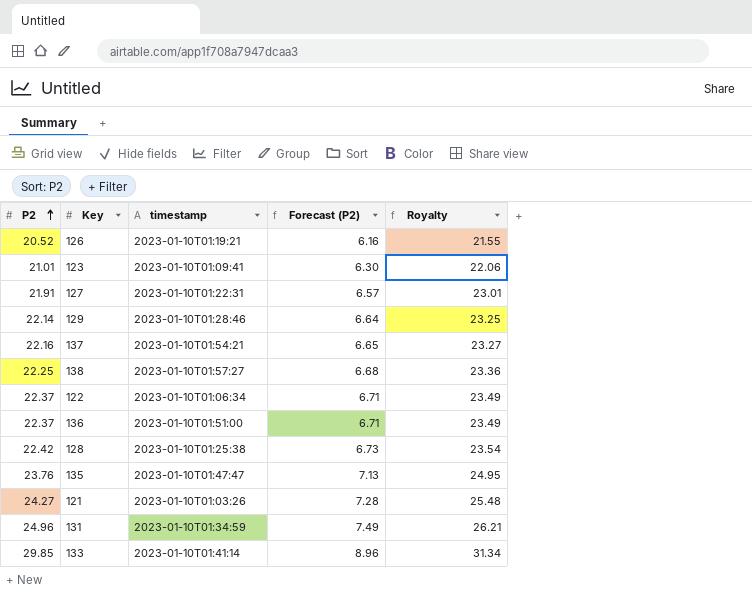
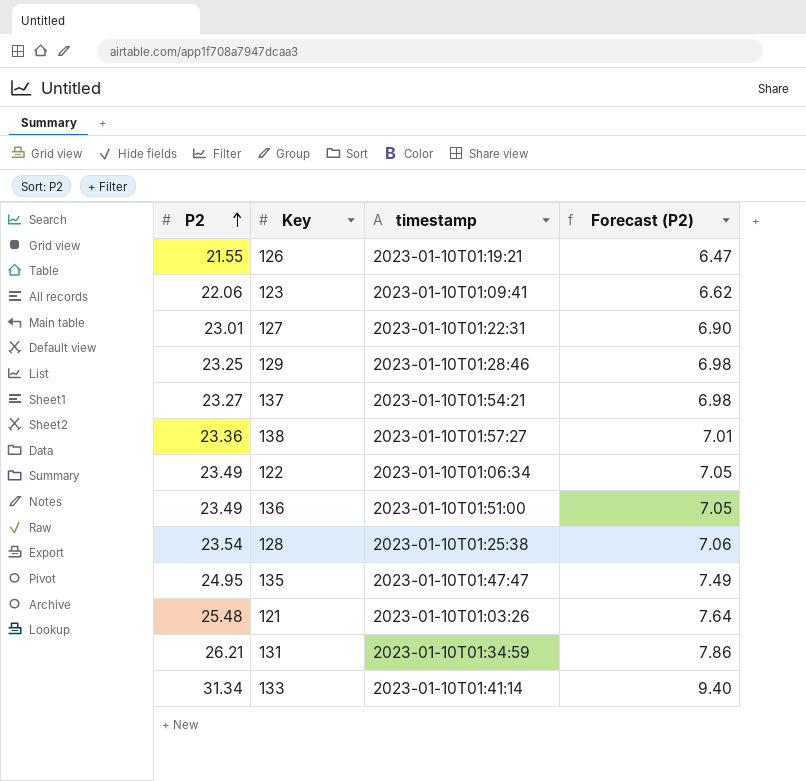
column Royalty | formula: [P2] * 1.05 -> none
126 | P2: 20.52 -> 21.55
126 | Forecast (P2): 6.16 -> 6.47
123 | P2: 21.01 -> 22.06
123 | Forecast (P2): 6.30 -> 6.62
127 | P2: 21.91 -> 23.01
127 | Forecast (P2): 6.57 -> 6.90
129 | P2: 22.14 -> 23.25
129 | Forecast (P2): 6.64 -> 6.98
137 | P2: 22.16 -> 23.27
137 | Forecast (P2): 6.65 -> 6.98
138 | P2: 22.25 -> 23.36
138 | Forecast (P2): 6.68 -> 7.01
122 | P2: 22.37 -> 23.49
122 | Forecast (P2): 6.71 -> 7.05
136 | P2: 22.37 -> 23.49
136 | Forecast (P2): 6.71 -> 7.05
128 | P2: 22.42 -> 23.54
128 | Forecast (P2): 6.73 -> 7.06
135 | P2: 23.76 -> 24.95
135 | Forecast (P2): 7.13 -> 7.49
121 | P2: 24.27 -> 25.48
121 | Forecast (P2): 7.28 -> 7.64
131 | P2: 24.96 -> 26.21
131 | Forecast (P2): 7.49 -> 7.86
133 | P2: 29.85 -> 31.34
133 | Forecast (P2): 8.96 -> 9.40

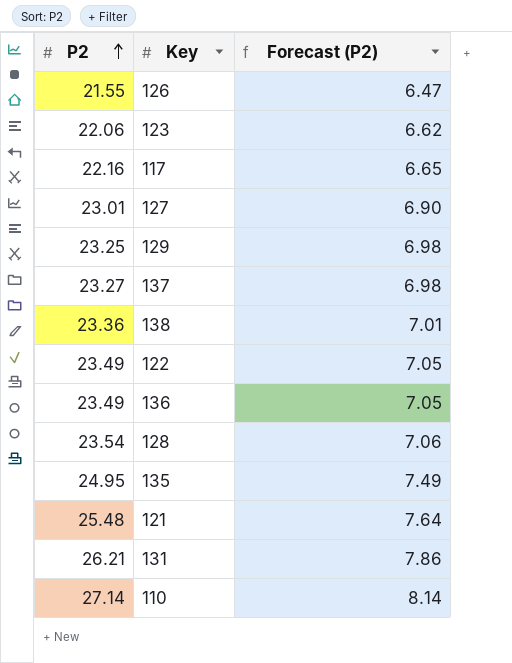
column timestamp | position: 3 -> none
row 133: 31.34 | 2023-01-10T01:41:14 | 9.40 -> none
row 117: none -> 22.16 | 6.65
row 110: none -> 27.14 | 8.14

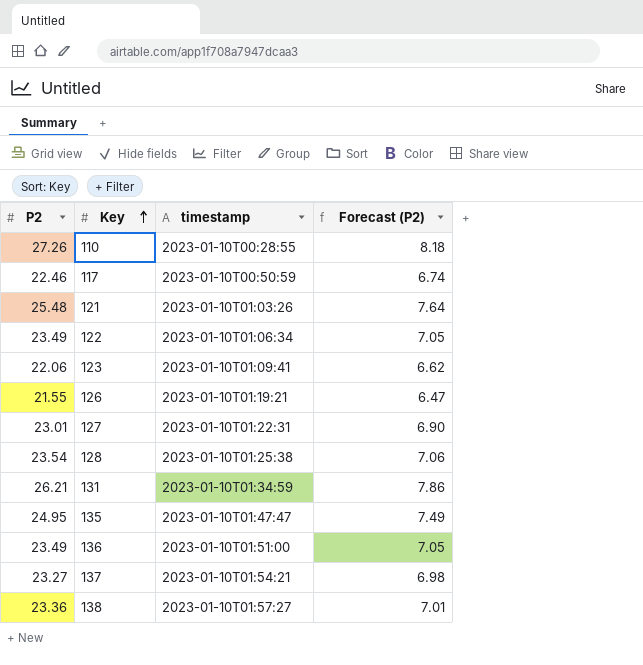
row order: P2 ascending -> Key ascending
column timestamp | position: none -> 3
row 129: 23.25 | 6.98 -> none
110 | P2: 27.14 -> 27.26
110 | Forecast (P2): 8.14 -> 8.18
117 | P2: 22.16 -> 22.46
117 | Forecast (P2): 6.65 -> 6.74

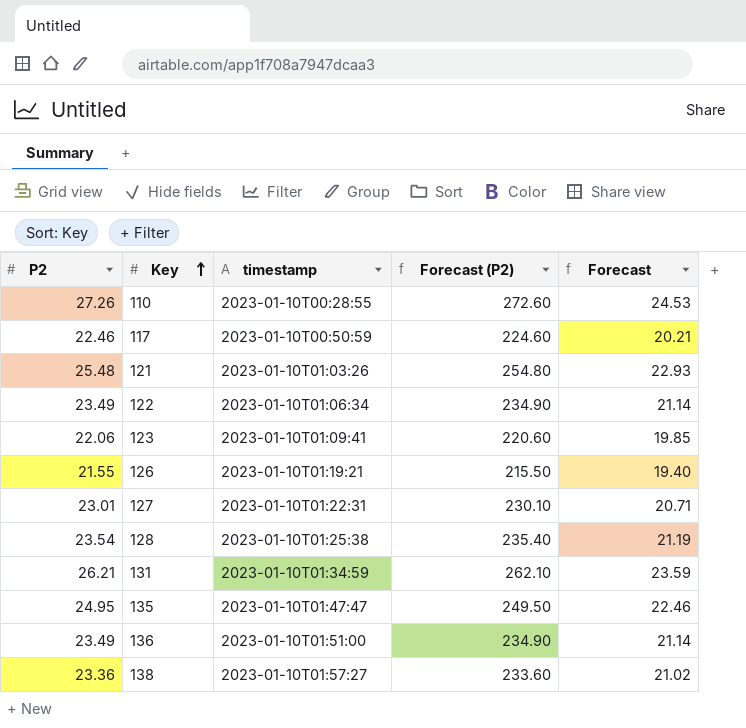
column Forecast (P2) | formula: [P2] * 0.3 -> [P2] * 10
column Forecast | formula: none -> [P2] * 0.9
row 137: 23.27 | 2023-01-10T01:54:21 | 6.98 -> none

